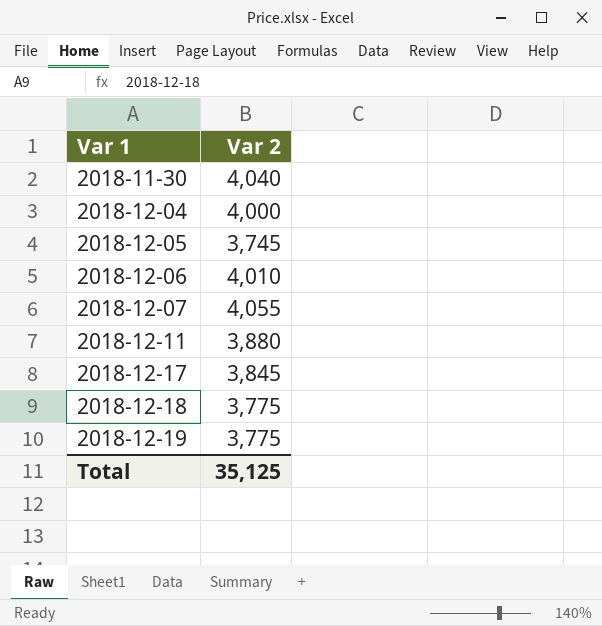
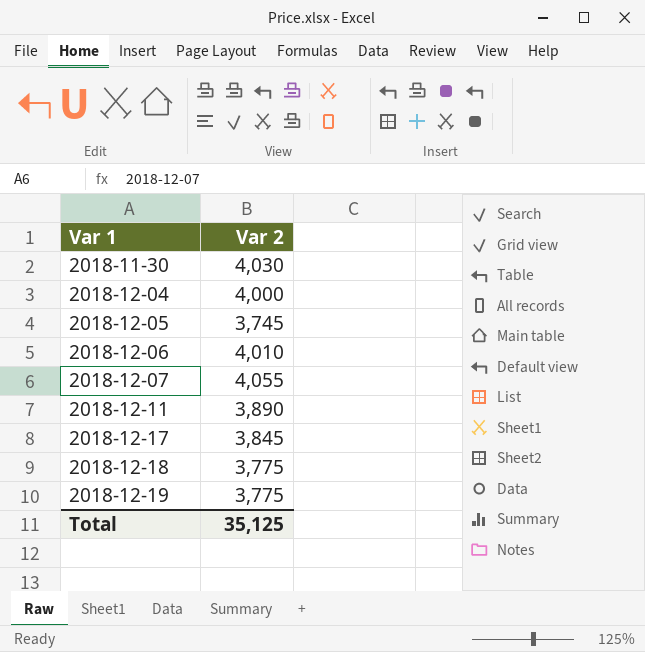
2018-11-30 | Var 2: 4,040 -> 4,030
2018-12-11 | Var 2: 3,880 -> 3,890

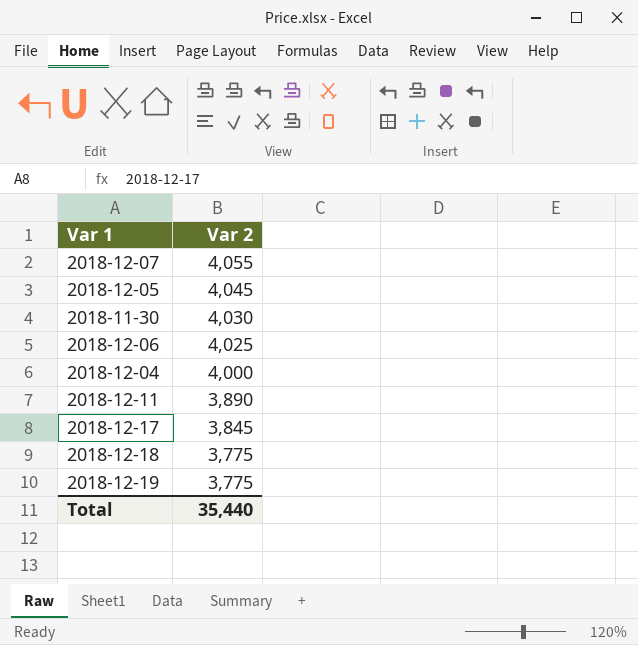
row order: Var 1 ascending -> Var 2 descending
2018-12-05 | Var 2: 3,745 -> 4,045
2018-12-06 | Var 2: 4,010 -> 4,025
Total | Var 2: 35,125 -> 35,440

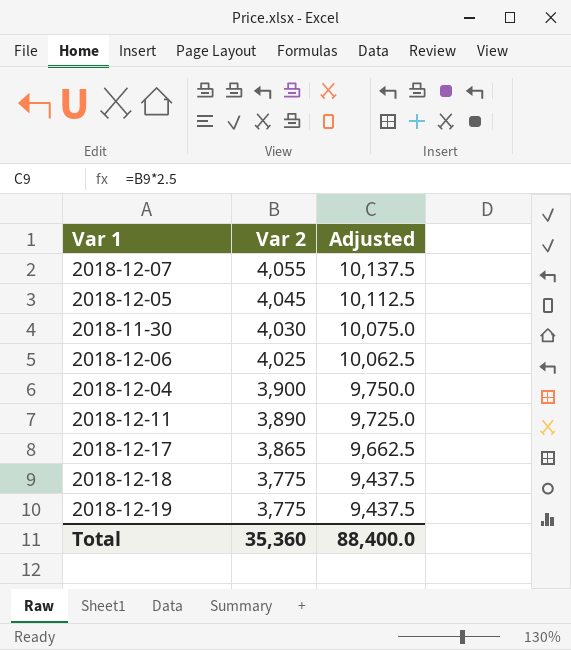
column Adjusted | formula: none -> [Var 2] * 2.5
2018-12-04 | Var 2: 4,000 -> 3,900
2018-12-17 | Var 2: 3,845 -> 3,865
Total | Var 2: 35,440 -> 35,360

